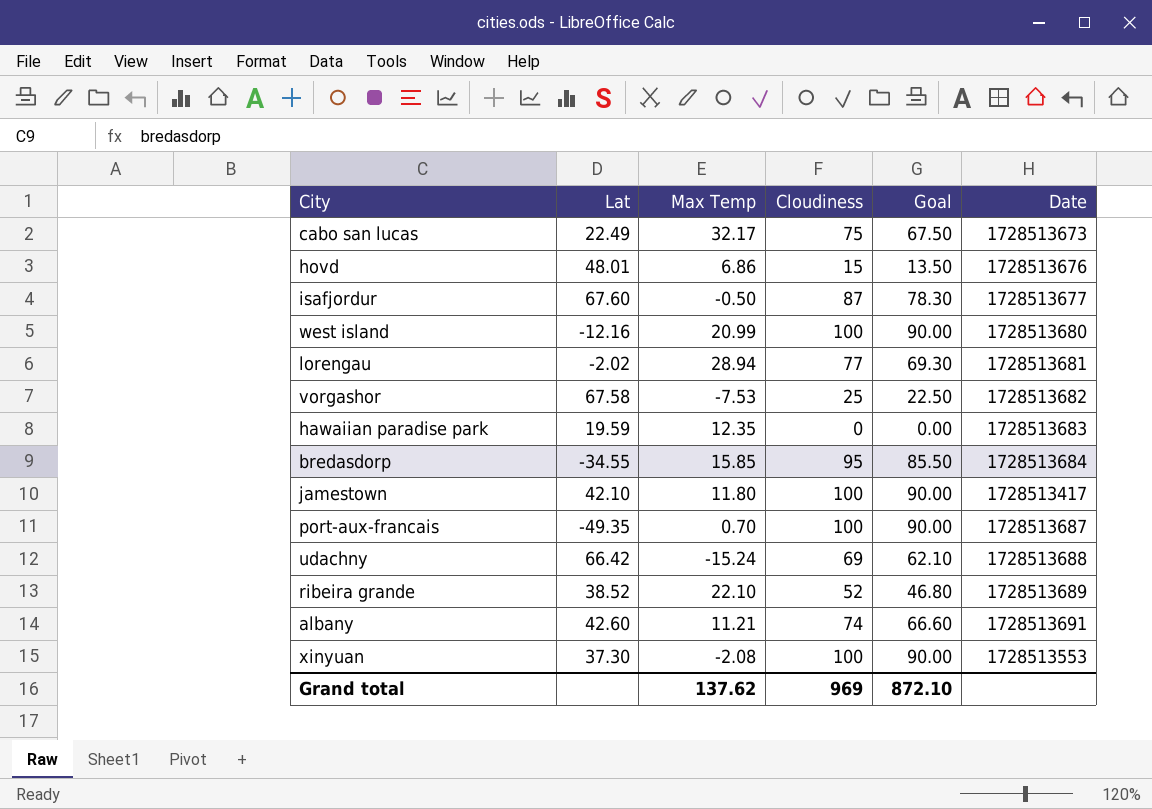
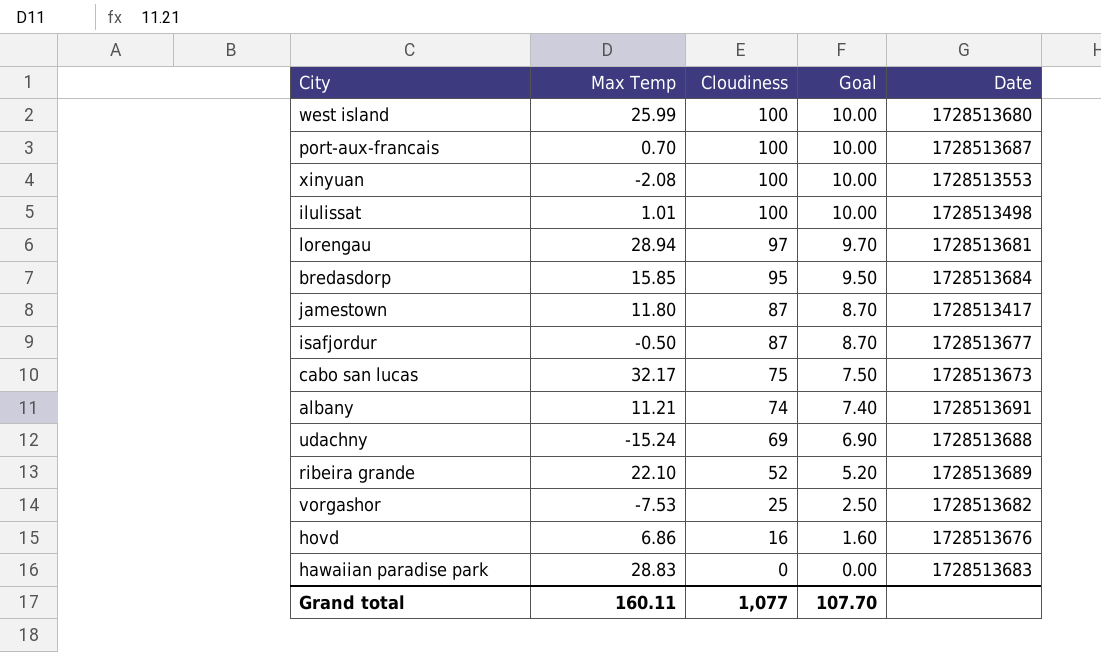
row order: none -> Cloudiness descending
column Lat | position: 2 -> none
column Goal | formula: [Cloudiness] * 0.9 -> [Cloudiness] * 0.1
west island | Max Temp: 20.99 -> 25.99
row ilulissat: none -> 1.01 | 100 | 10.00 | 1728513498
lorengau | Cloudiness: 77 -> 97
jamestown | Cloudiness: 100 -> 87
hovd | Cloudiness: 15 -> 16
hawaiian paradise park | Max Temp: 12.35 -> 28.83
Grand total | Max Temp: 137.62 -> 160.11
Grand total | Cloudiness: 969 -> 1,077
Grand total | Goal: 872.10 -> 107.70

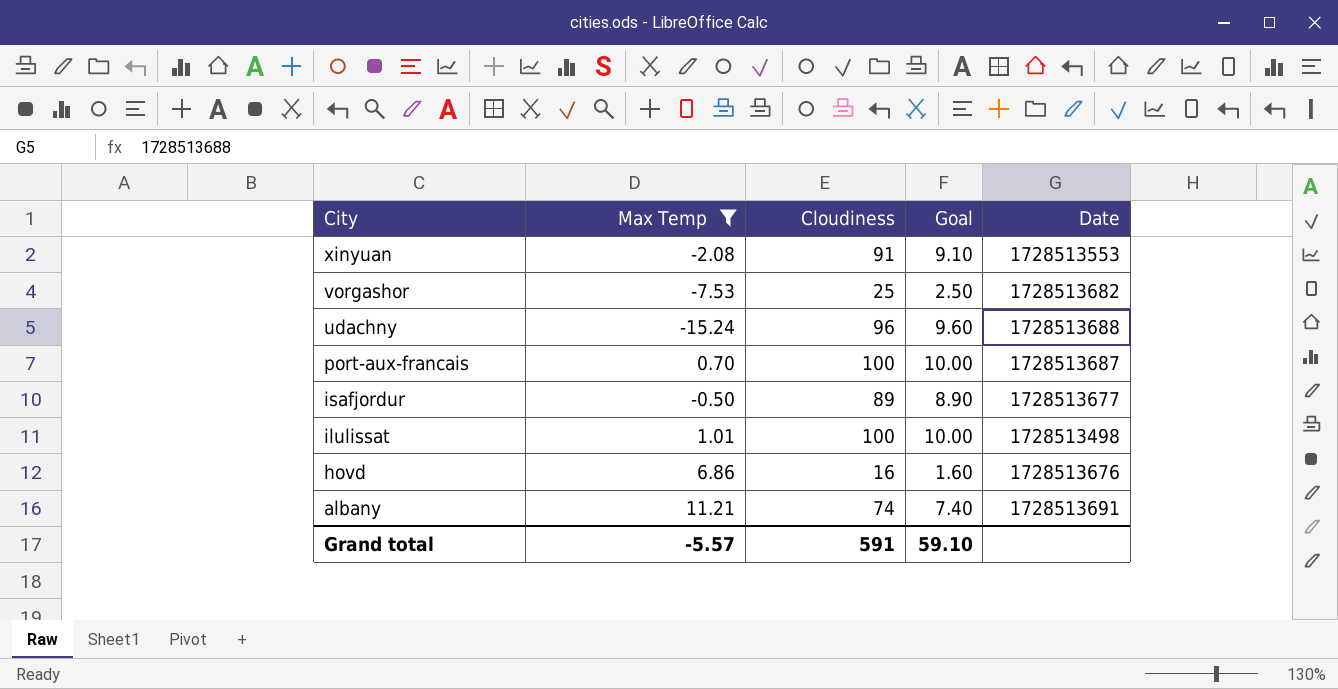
filter: none -> Max Temp <= 11.21
row order: Cloudiness descending -> City descending
xinyuan | Cloudiness: 100 -> 91
xinyuan | Goal: 10.00 -> 9.10
udachny | Cloudiness: 69 -> 96
udachny | Goal: 6.90 -> 9.60
isafjordur | Cloudiness: 87 -> 89
isafjordur | Goal: 8.70 -> 8.90
Grand total | Max Temp: 160.11 -> -5.57
Grand total | Cloudiness: 1,077 -> 591
Grand total | Goal: 107.70 -> 59.10

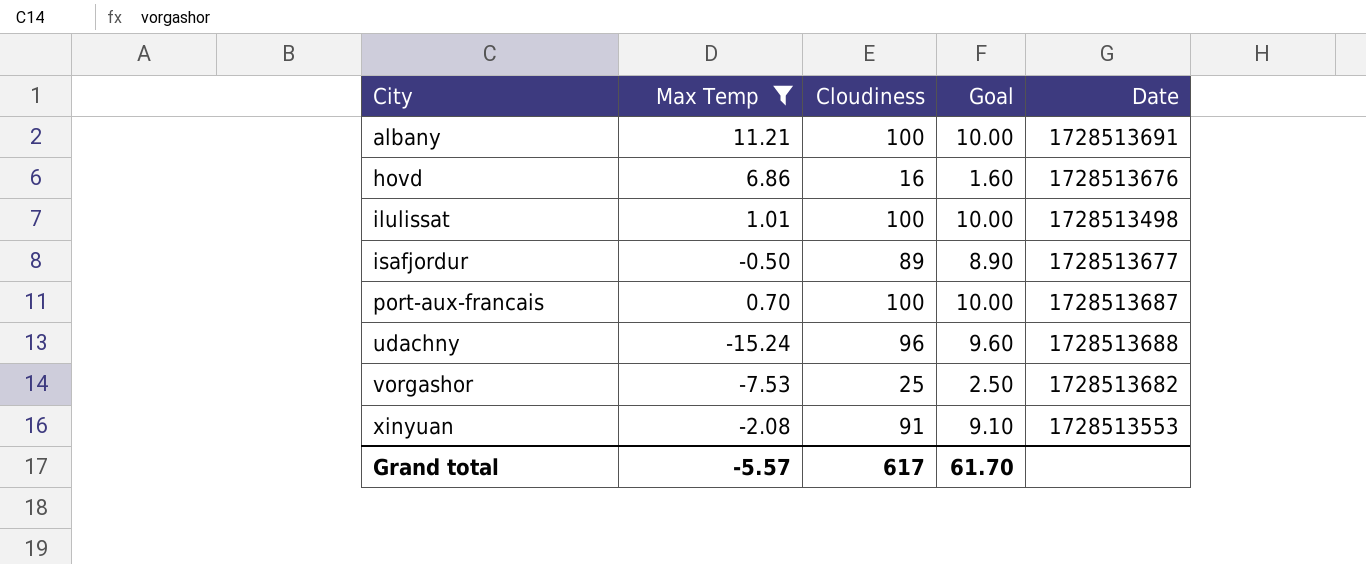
row order: City descending -> City ascending
albany | Cloudiness: 74 -> 100
albany | Goal: 7.40 -> 10.00
Grand total | Cloudiness: 591 -> 617
Grand total | Goal: 59.10 -> 61.70

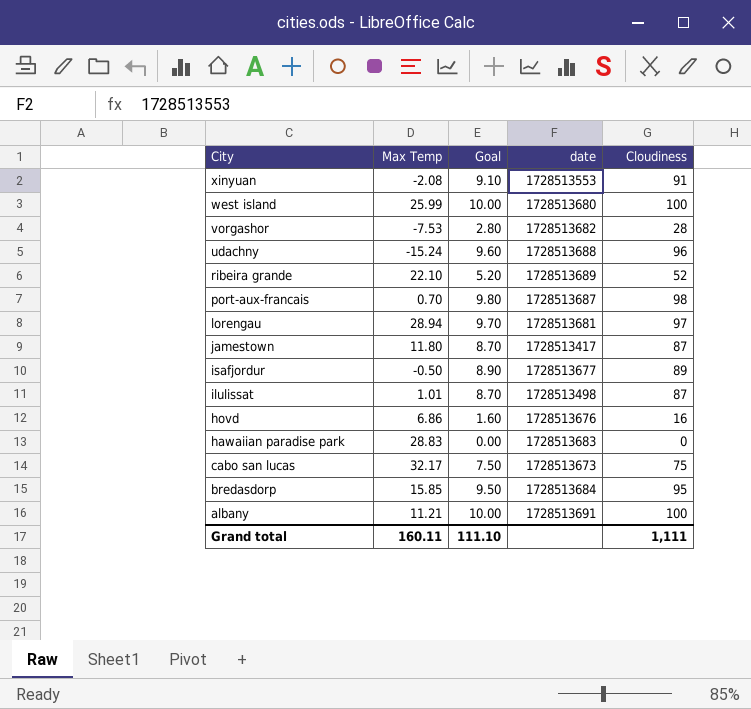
filter: Max Temp <= 11.21 -> none
row order: City ascending -> City descending
column name: Date -> date
column Cloudiness | position: 3 -> 5
vorgashor | Goal: 2.50 -> 2.80
vorgashor | Cloudiness: 25 -> 28
port-aux-francais | Goal: 10.00 -> 9.80
port-aux-francais | Cloudiness: 100 -> 98
ilulissat | Goal: 10.00 -> 8.70
ilulissat | Cloudiness: 100 -> 87
Grand total | Max Temp: -5.57 -> 160.11
Grand total | Goal: 61.70 -> 111.10
Grand total | Cloudiness: 617 -> 1,111

